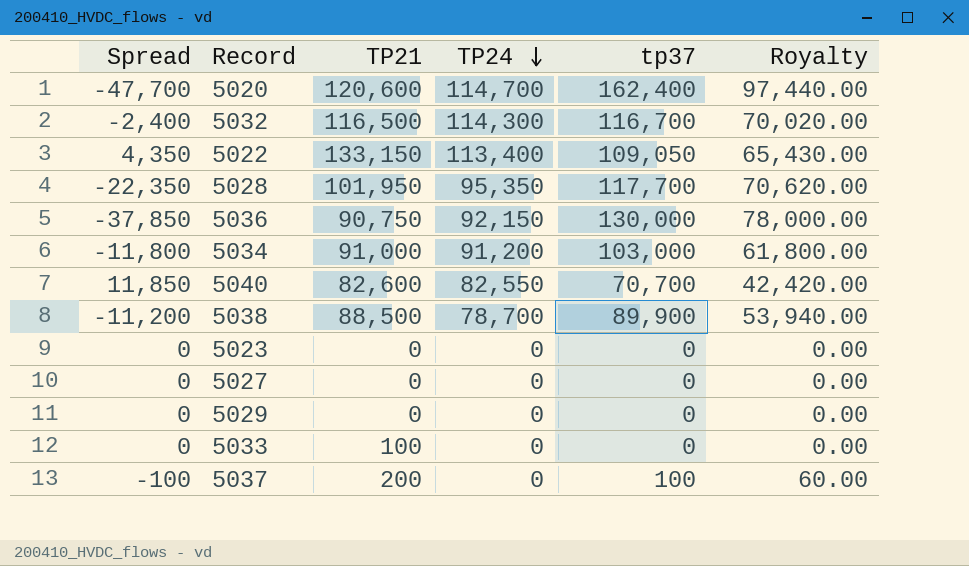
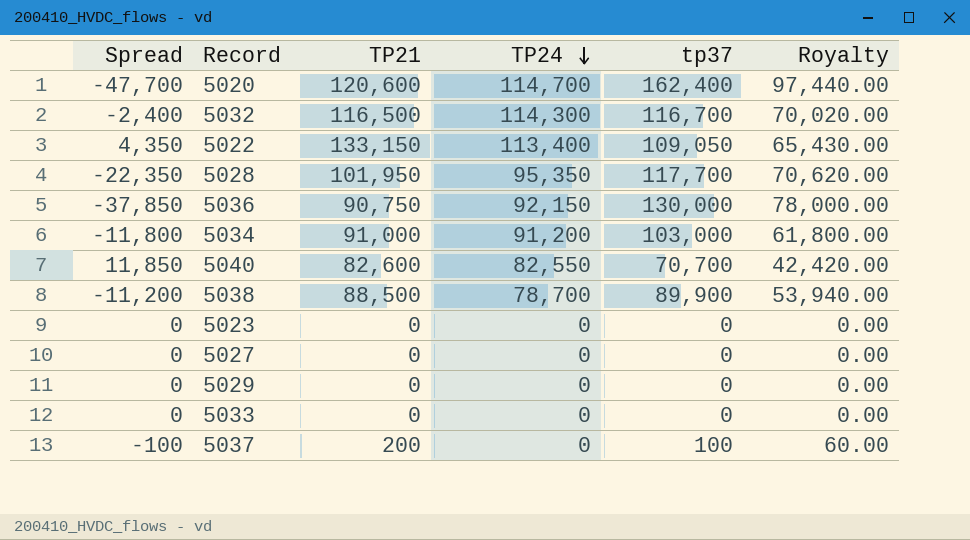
5033 | TP21: 100 -> 0

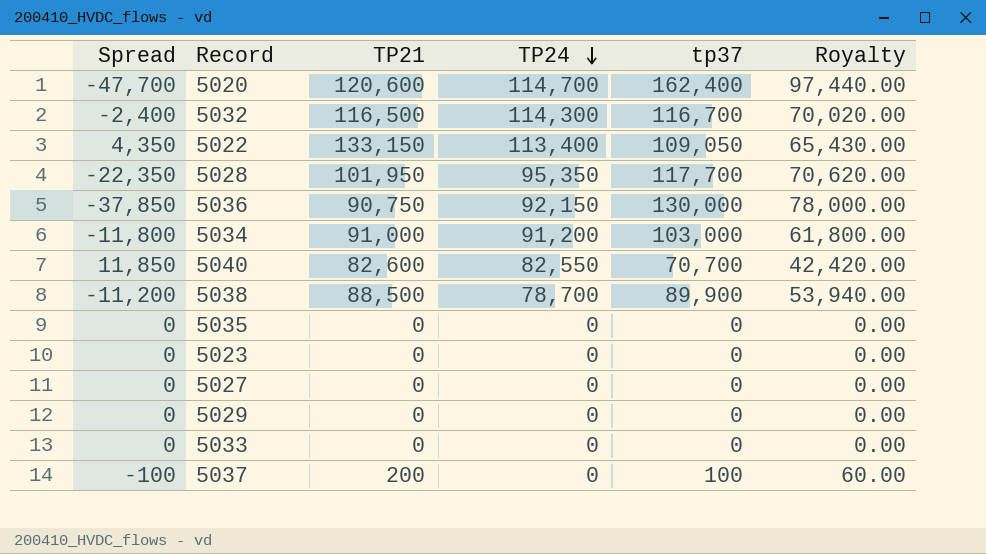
row 5035: none -> 0 | 0 | 0 | 0 | 0.00

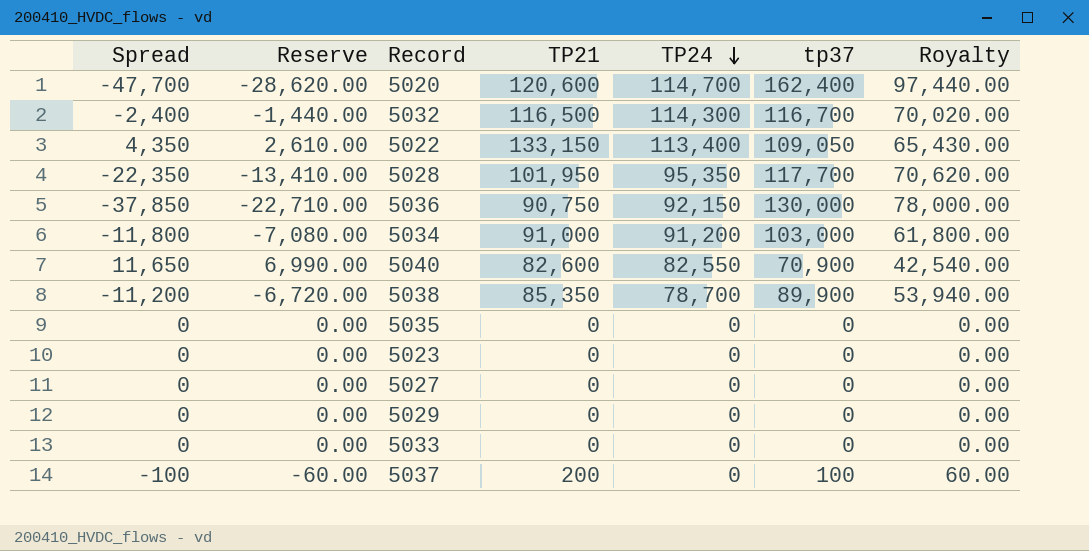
column Reserve | formula: none -> [Spread] * 0.6
5040 | Spread: 11,850 -> 11,650
5040 | tp37: 70,700 -> 70,900
5040 | Royalty: 42,420.00 -> 42,540.00
5038 | TP21: 88,500 -> 85,350

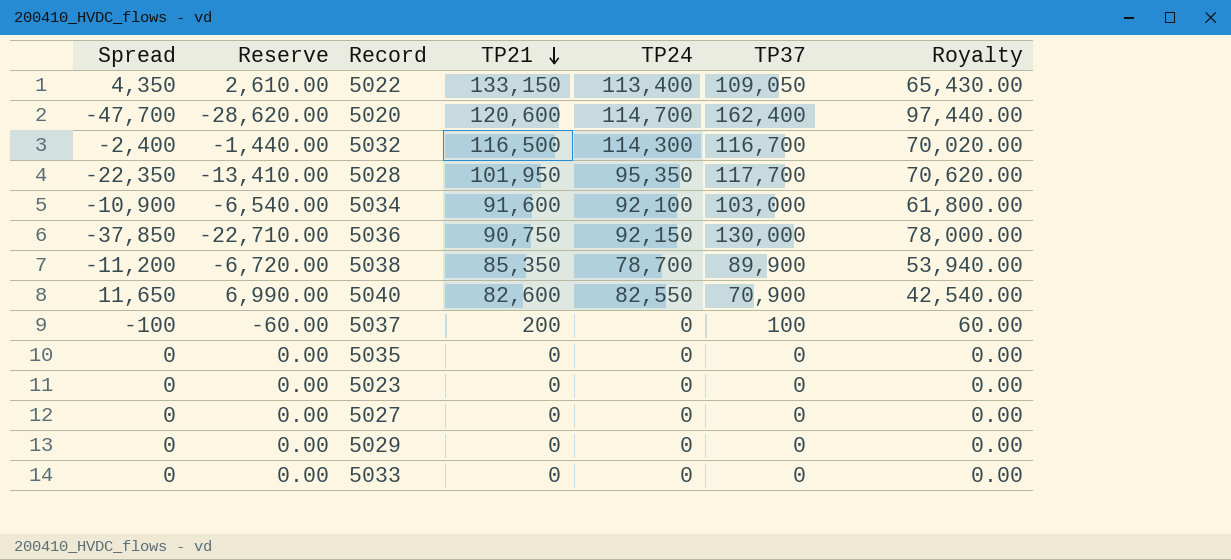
row order: TP24 descending -> TP21 descending
column name: tp37 -> TP37
5034 | Spread: -11,800 -> -10,900
5034 | Reserve: -7,080.00 -> -6,540.00
5034 | TP21: 91,000 -> 91,600
5034 | TP24: 91,200 -> 92,100

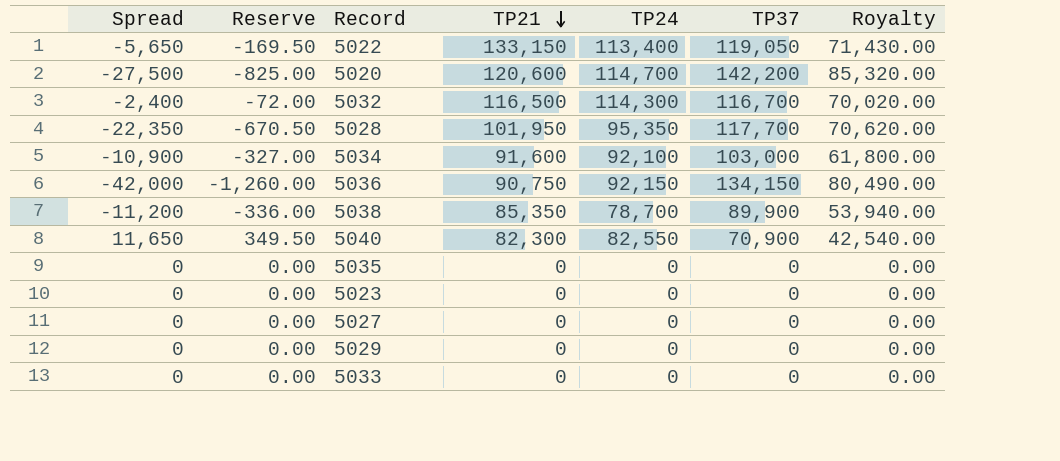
column Reserve | formula: [Spread] * 0.6 -> [Spread] * 0.03
row 5037: -100 | -60.00 | 200 | 0 | 100 | 60.00 -> none
5022 | Spread: 4,350 -> -5,650
5022 | TP37: 109,050 -> 119,050
5022 | Royalty: 65,430.00 -> 71,430.00
5020 | Spread: -47,700 -> -27,500
5020 | TP37: 162,400 -> 142,200
5020 | Royalty: 97,440.00 -> 85,320.00
5036 | Spread: -37,850 -> -42,000
5036 | TP37: 130,000 -> 134,150
5036 | Royalty: 78,000.00 -> 80,490.00
5040 | TP21: 82,600 -> 82,300

